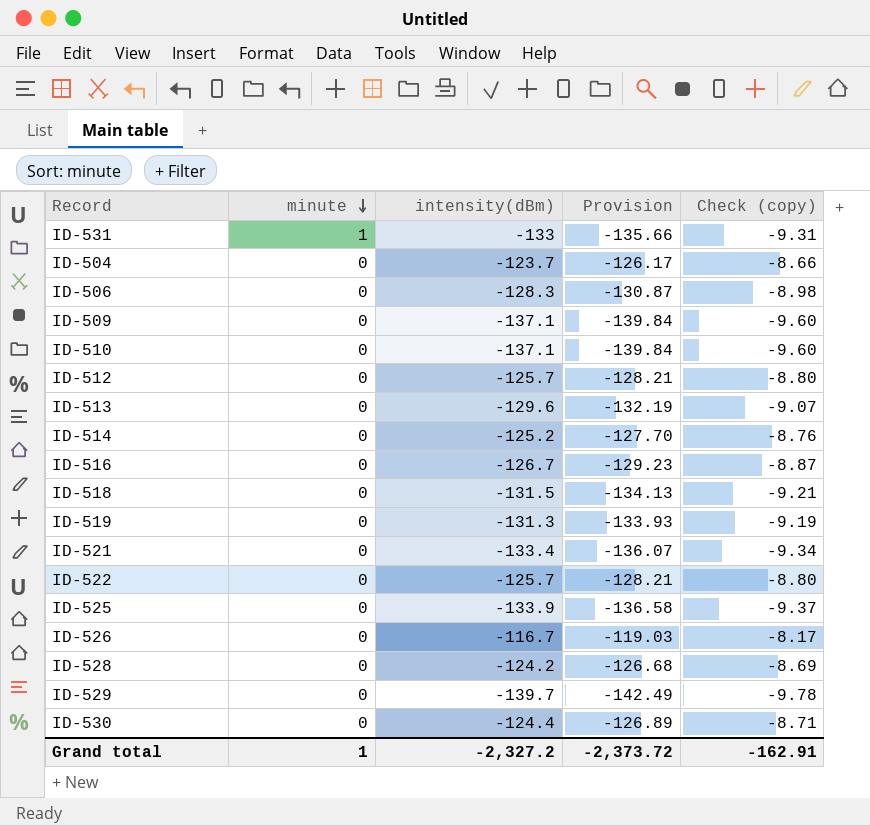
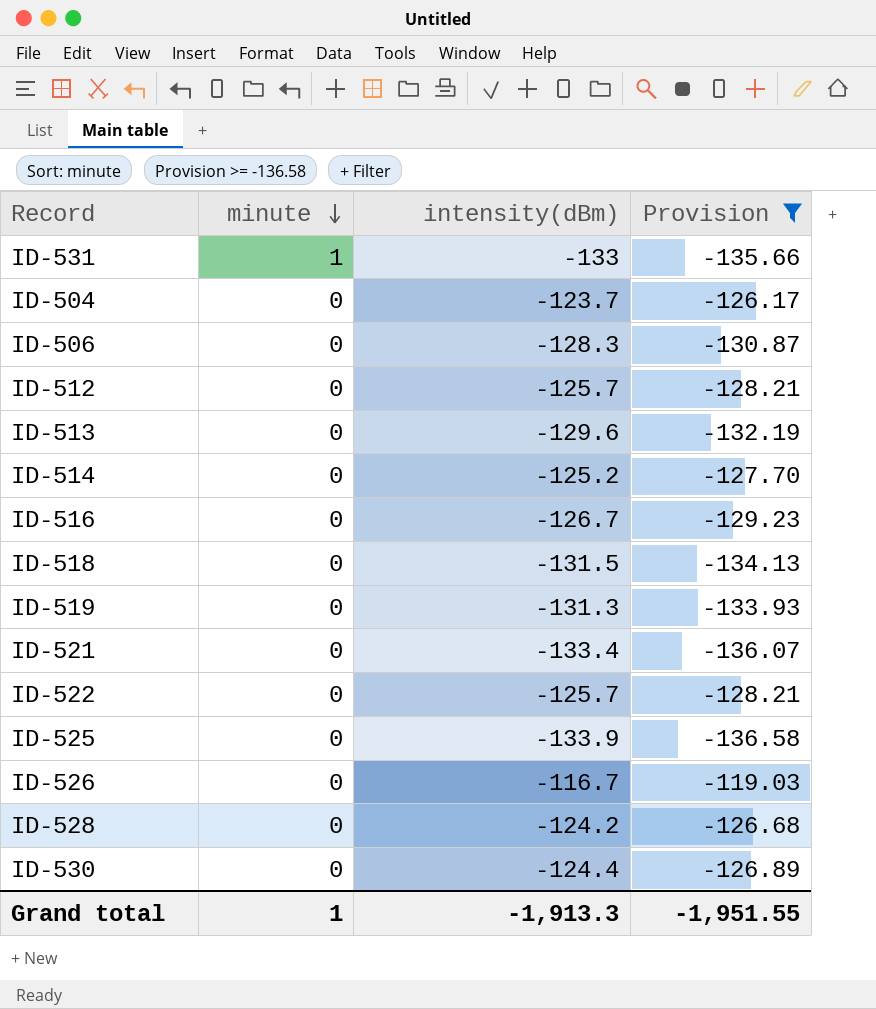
filter: none -> Provision >= -136.58
column Check (copy) | formula: [intensity(dBm)] * 0.07 -> none
Grand total | intensity(dBm): -2,327.2 -> -1,913.3
Grand total | Provision: -2,373.72 -> -1,951.55

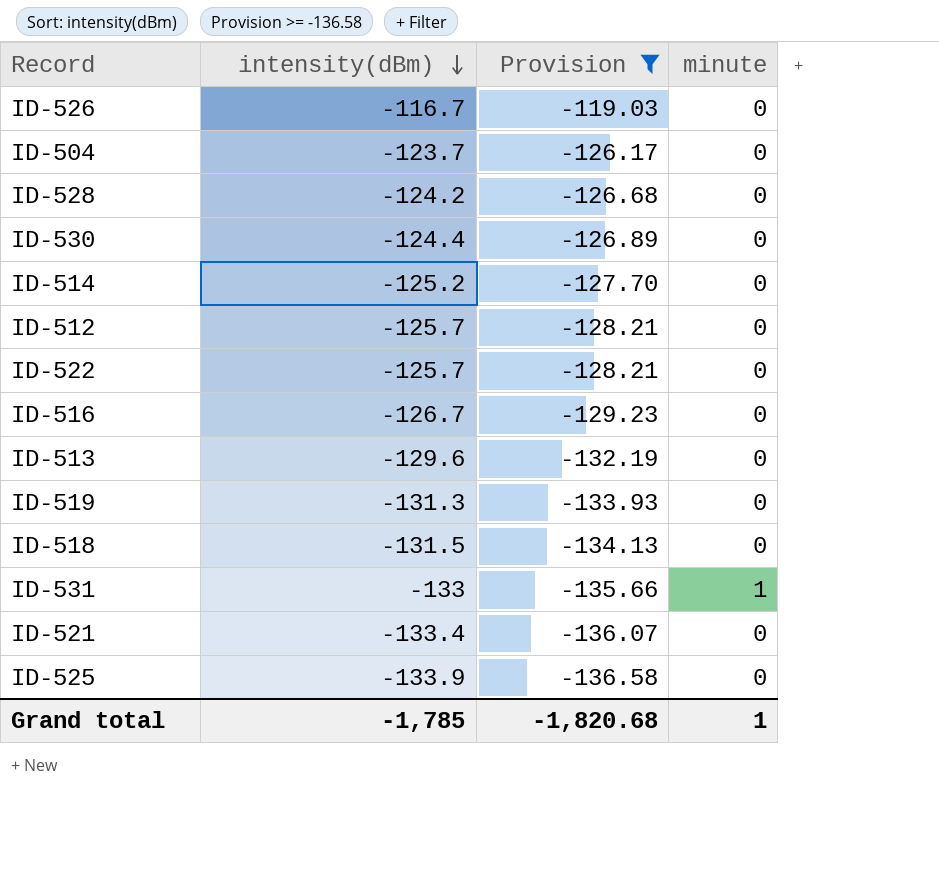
row order: minute descending -> intensity(dBm) descending
column minute | position: 2 -> 4
row ID-506: 0 | -128.3 | -130.87 -> none
Grand total | intensity(dBm): -1,913.3 -> -1,785
Grand total | Provision: -1,951.55 -> -1,820.68

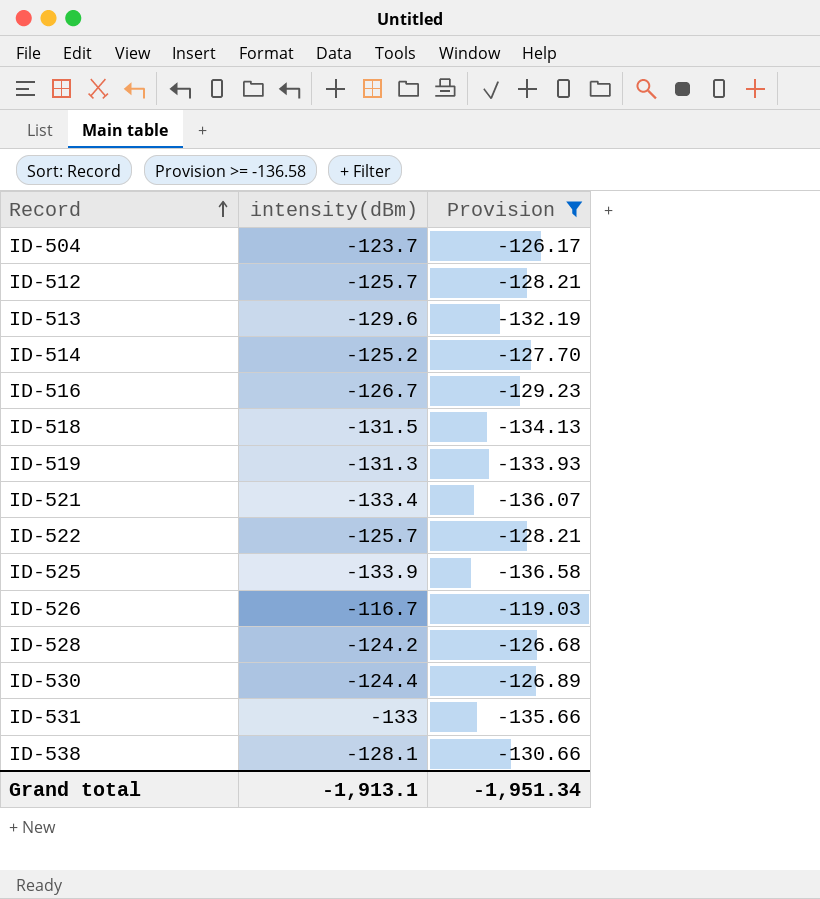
row order: intensity(dBm) descending -> Record ascending
column minute | position: 4 -> none
row ID-538: none -> -128.1 | -130.66
Grand total | intensity(dBm): -1,785 -> -1,913.1
Grand total | Provision: -1,820.68 -> -1,951.34

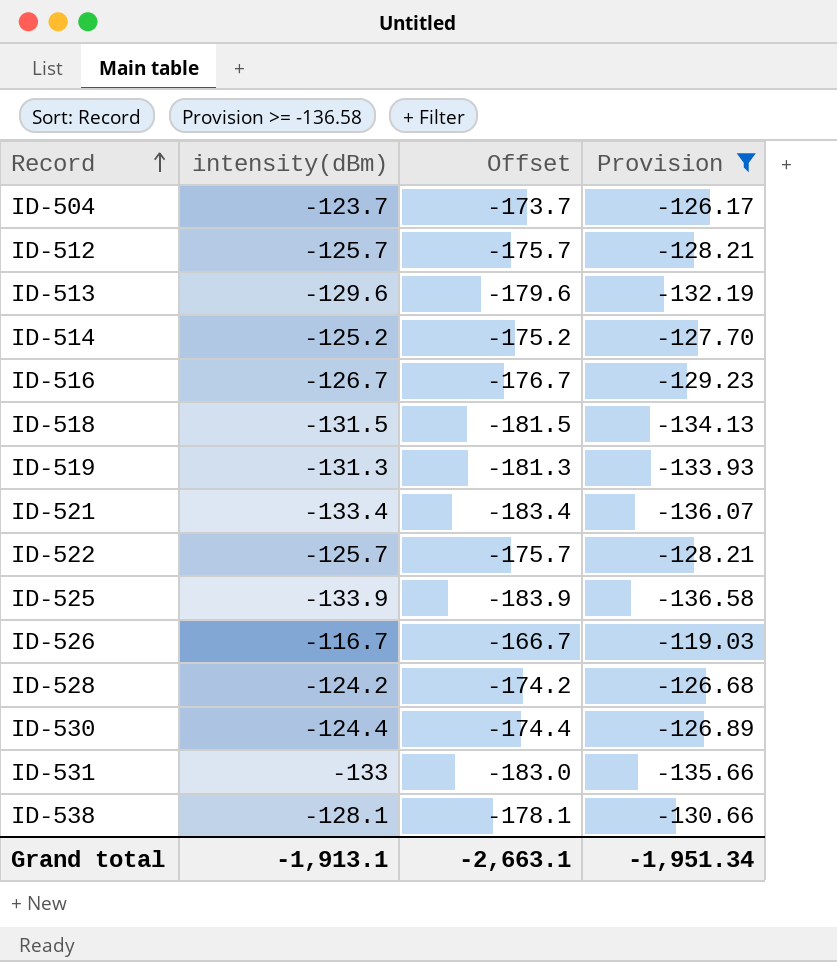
column Offset | formula: none -> [intensity(dBm)] - 50

